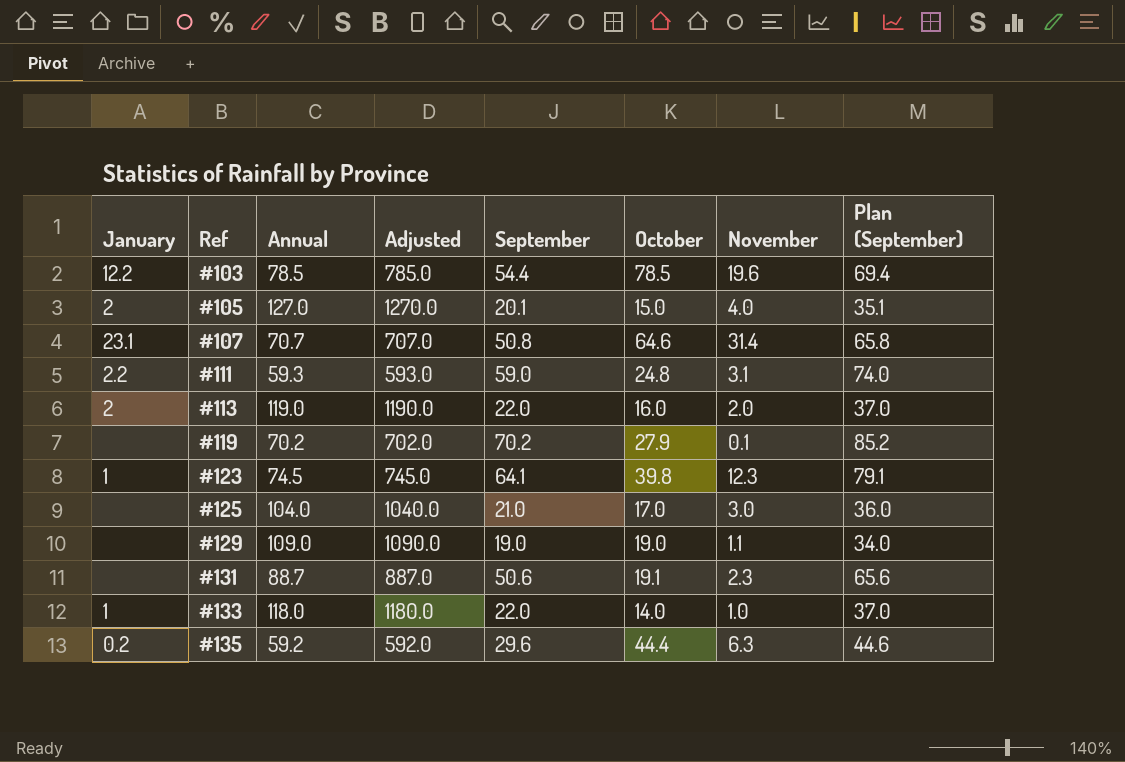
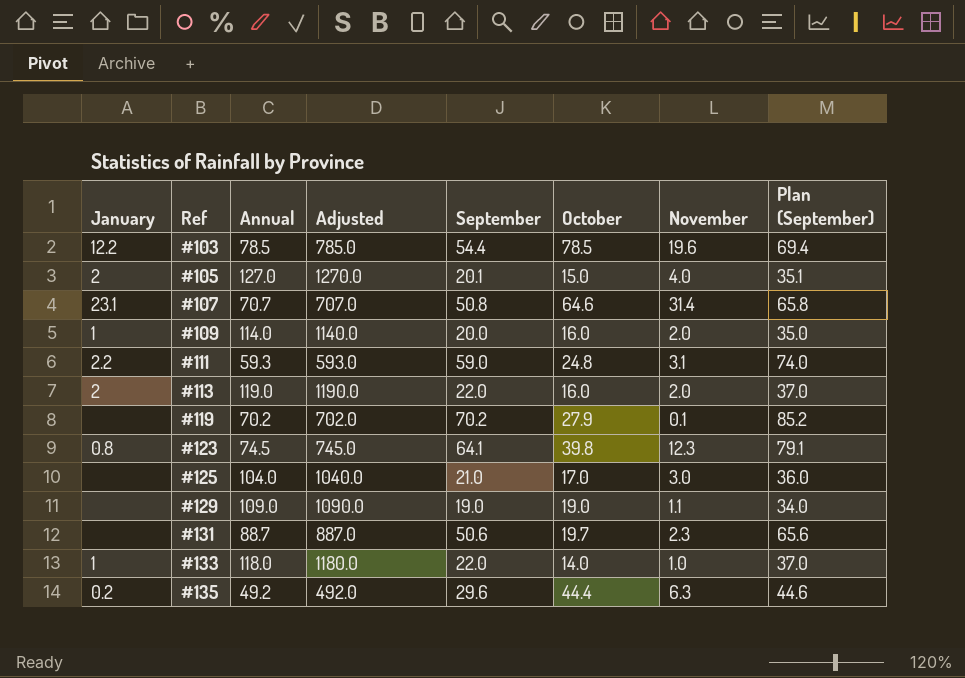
row #109: none -> 1 | 114.0 | 1140.0 | 20.0 | 16.0 | 2.0 | 35.0
#123 | January: 1 -> 0.8
#131 | October: 19.1 -> 19.7
#135 | Annual: 59.2 -> 49.2
#135 | Adjusted: 592.0 -> 492.0

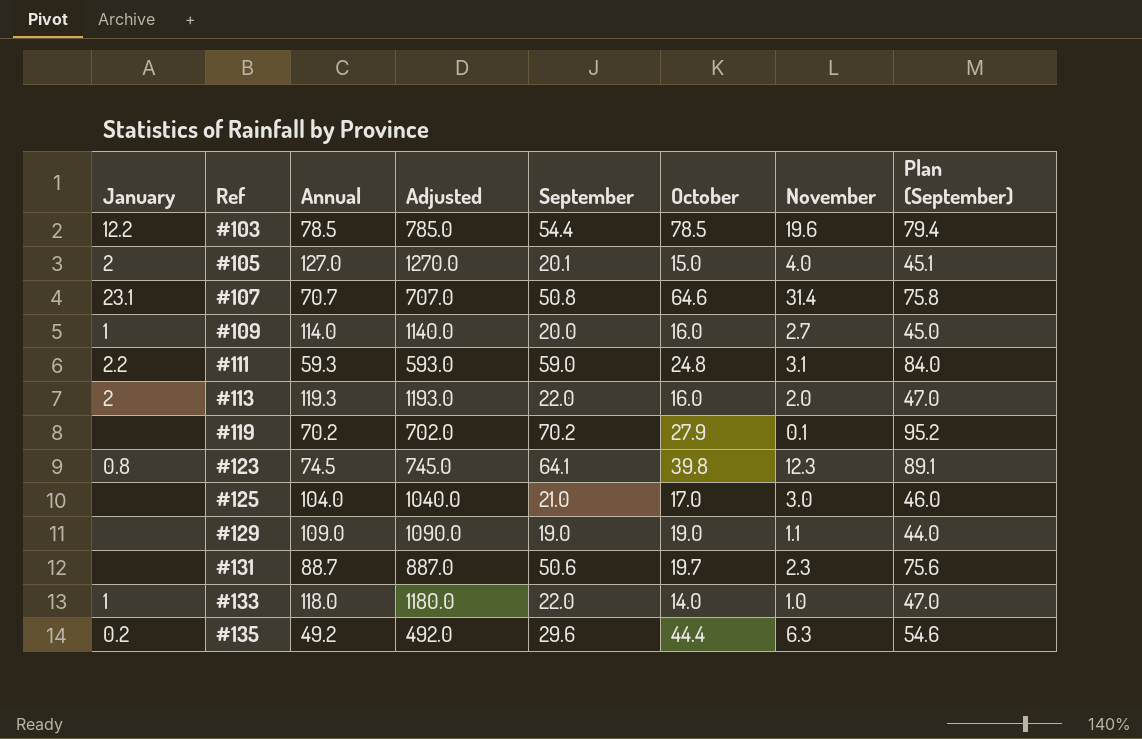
column Plan (September) | formula: [September] + 15 -> [September] + 25
#109 | November: 2.0 -> 2.7
#113 | Annual: 119.0 -> 119.3
#113 | Adjusted: 1190.0 -> 1193.0

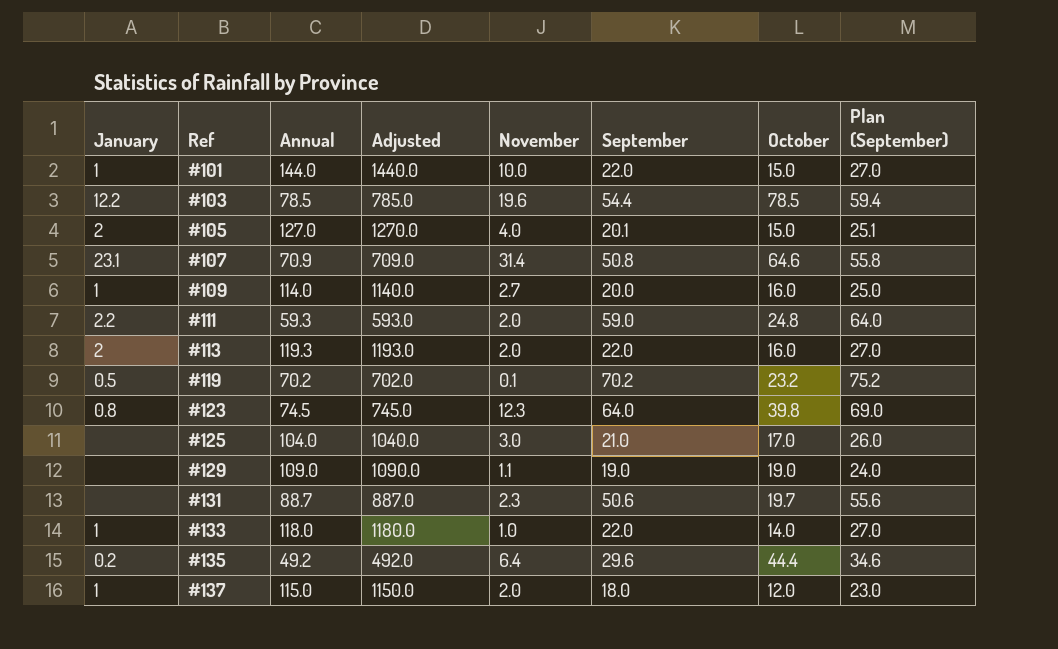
column November | position: 7 -> 5
column Plan (September) | formula: [September] + 25 -> [September] + 5
row #101: none -> 1 | 144.0 | 1440.0 | 10.0 | 22.0 | 15.0 | 27.0
#107 | Annual: 70.7 -> 70.9
#107 | Adjusted: 707.0 -> 709.0
#111 | November: 3.1 -> 2.0
#119 | January: none -> 0.5
#119 | October: 27.9 -> 23.2
#123 | September: 64.1 -> 64.0
#135 | November: 6.3 -> 6.4
row #137: none -> 1 | 115.0 | 1150.0 | 2.0 | 18.0 | 12.0 | 23.0

